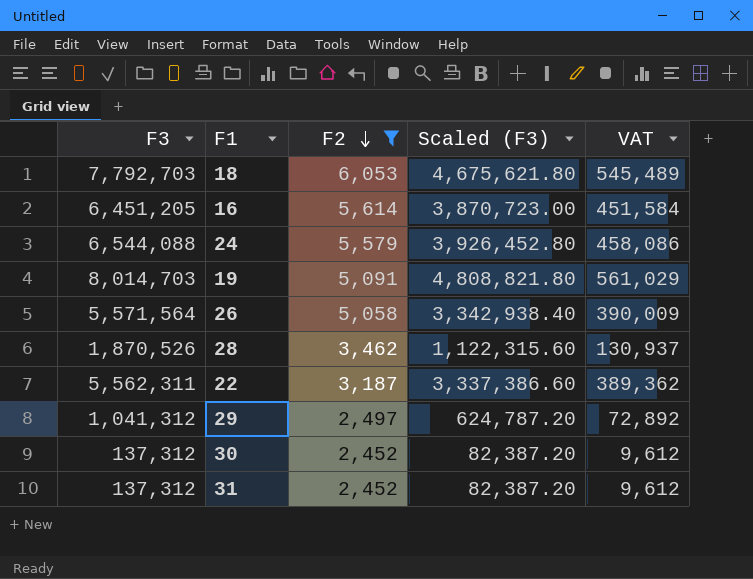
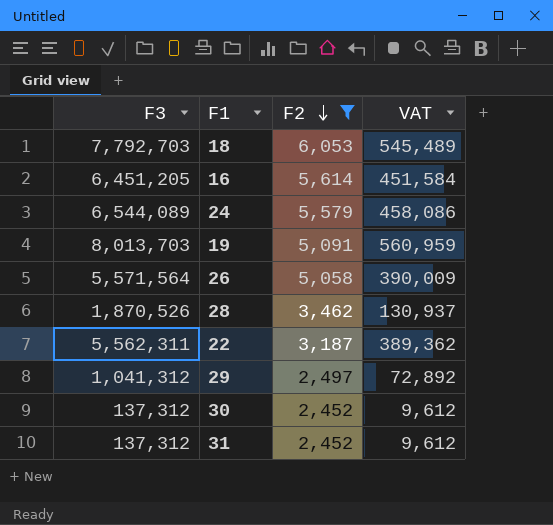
column Scaled (F3) | formula: [F3] * 0.6 -> none
24 | F3: 6,544,088 -> 6,544,089
19 | F3: 8,014,703 -> 8,013,703
19 | VAT: 561,029 -> 560,959

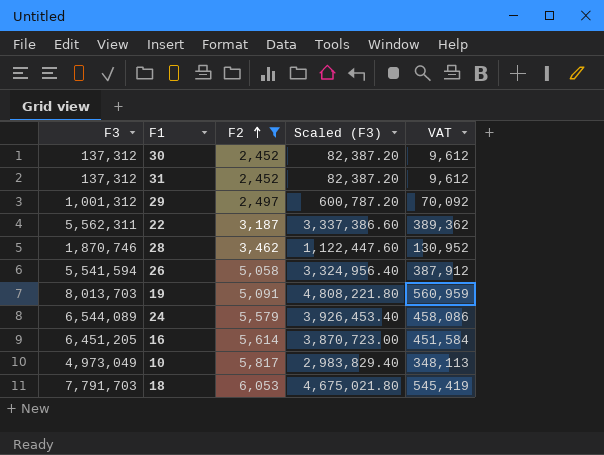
row order: F2 descending -> F2 ascending
column Scaled (F3) | formula: none -> [F3] * 0.6
29 | F3: 1,041,312 -> 1,001,312
29 | VAT: 72,892 -> 70,092
28 | F3: 1,870,526 -> 1,870,746
28 | VAT: 130,937 -> 130,952
26 | F3: 5,571,564 -> 5,541,594
26 | VAT: 390,009 -> 387,912
row 10: none -> 4,973,049 | 5,817 | 2,983,829.40 | 348,113
18 | F3: 7,792,703 -> 7,791,703
18 | VAT: 545,489 -> 545,419

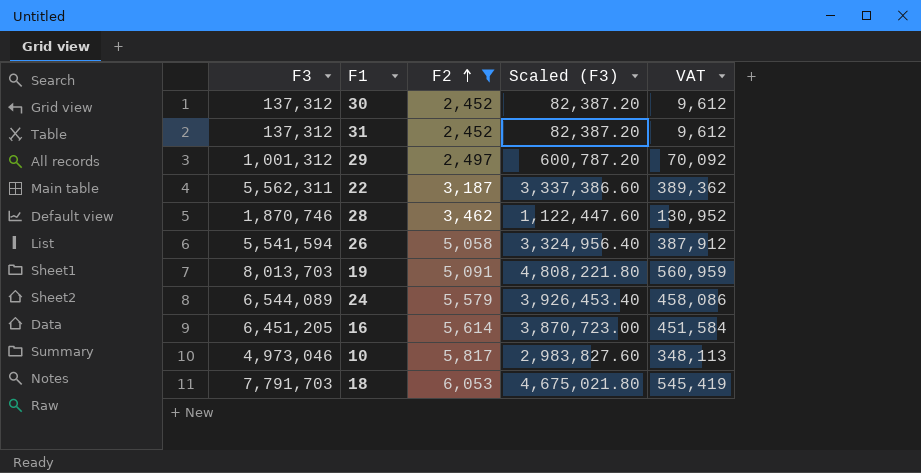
10 | F3: 4,973,049 -> 4,973,046
10 | Scaled (F3): 2,983,829.40 -> 2,983,827.60

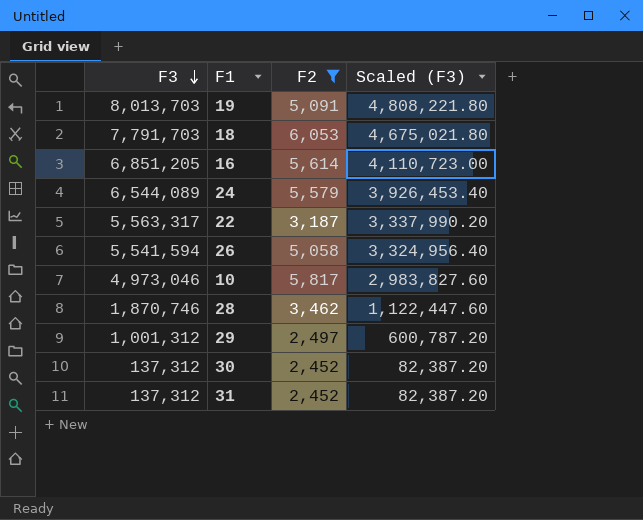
row order: F2 ascending -> F3 descending
column VAT | formula: [F3] * 0.07 -> none
16 | F3: 6,451,205 -> 6,851,205
16 | Scaled (F3): 3,870,723.00 -> 4,110,723.00
22 | F3: 5,562,311 -> 5,563,317
22 | Scaled (F3): 3,337,386.60 -> 3,337,990.20

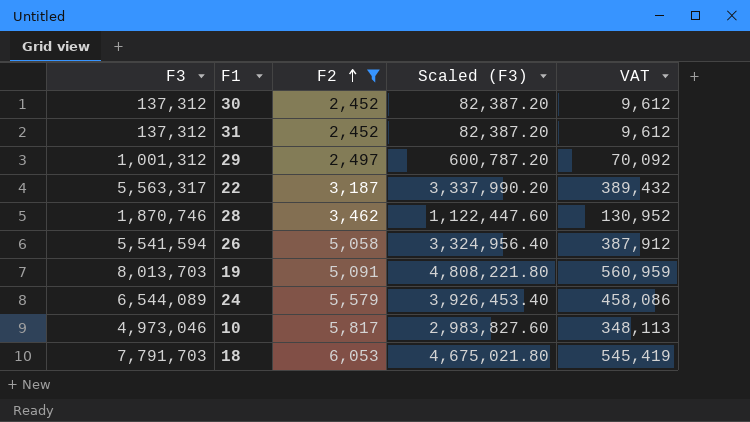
row order: F3 descending -> F2 ascending
column VAT | formula: none -> [F3] * 0.07
row 16: 6,851,205 | 5,614 | 4,110,723.00 -> none

